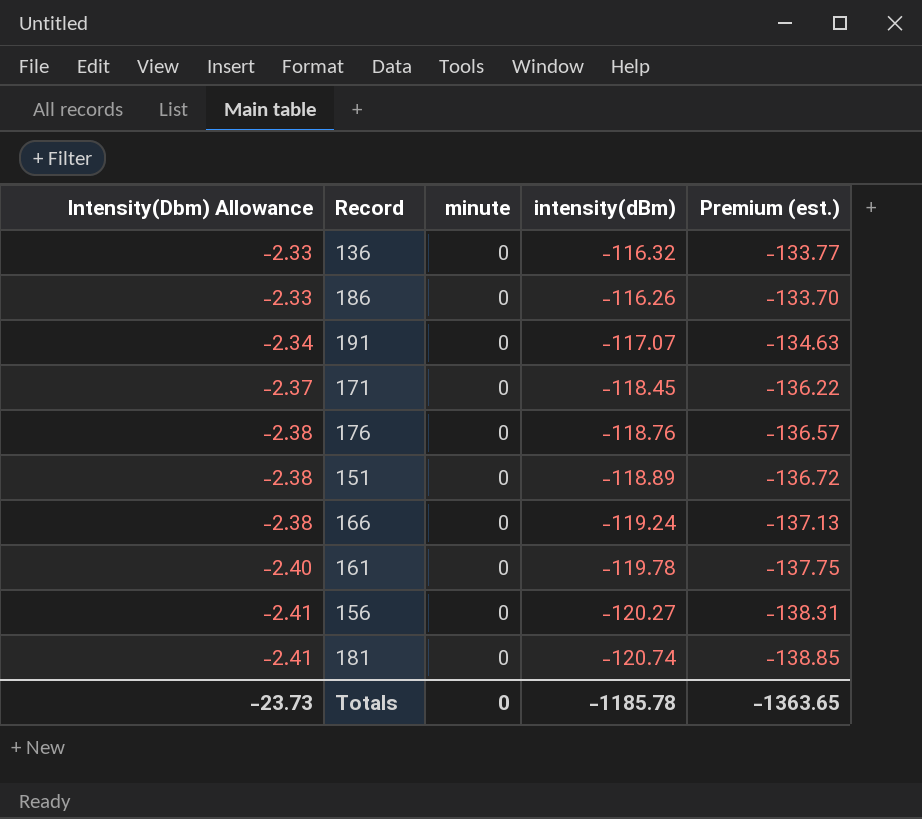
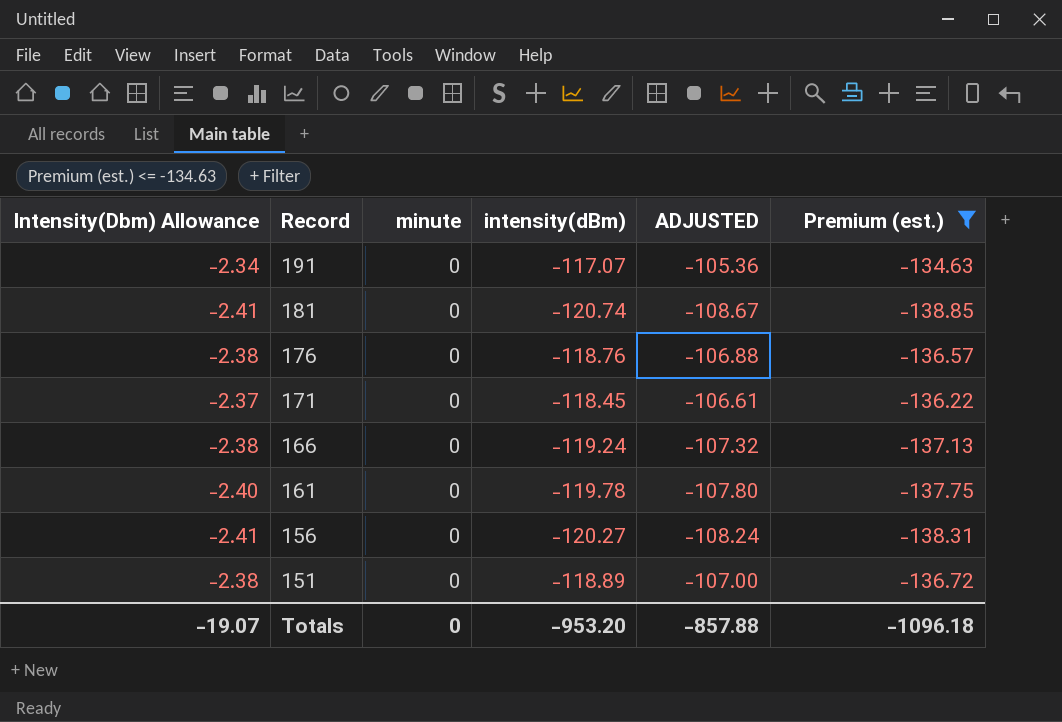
filter: none -> Premium (est.) <= -134.63
row order: Intensity(Dbm) Allowance descending -> Record descending
column ADJUSTED | formula: none -> [intensity(dBm)] * 0.9
Totals | Intensity(Dbm) Allowance: -23.73 -> -19.07
Totals | intensity(dBm): -1185.78 -> -953.20
Totals | Premium (est.): -1363.65 -> -1096.18

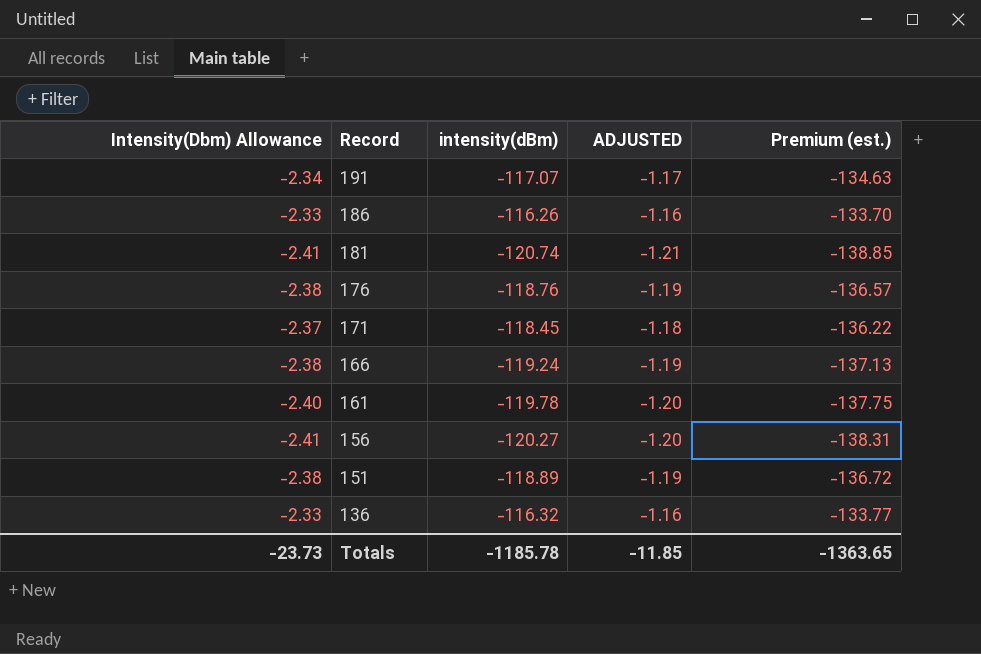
filter: Premium (est.) <= -134.63 -> none
column minute | position: 3 -> none
column ADJUSTED | formula: [intensity(dBm)] * 0.9 -> [intensity(dBm)] * 0.01
Totals | Intensity(Dbm) Allowance: -19.07 -> -23.73
Totals | intensity(dBm): -953.20 -> -1185.78
Totals | ADJUSTED: -857.88 -> -11.85
Totals | Premium (est.): -1096.18 -> -1363.65

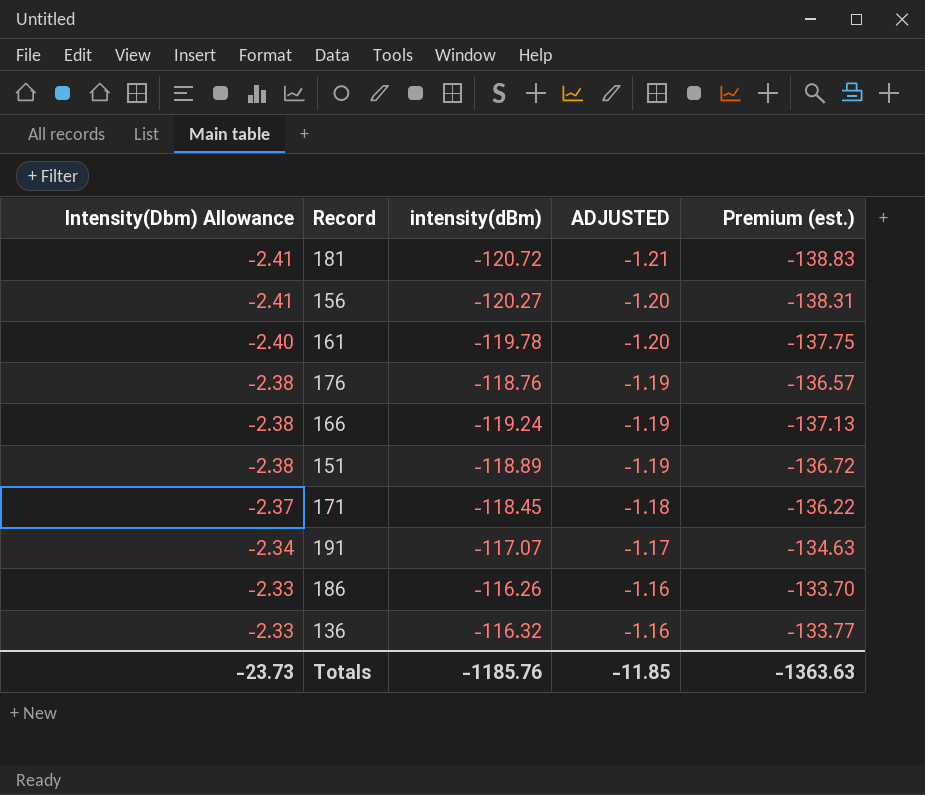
row order: Record descending -> Intensity(Dbm) Allowance ascending
181 | intensity(dBm): -120.74 -> -120.72
181 | Premium (est.): -138.85 -> -138.83
Totals | intensity(dBm): -1185.78 -> -1185.76
Totals | Premium (est.): -1363.65 -> -1363.63

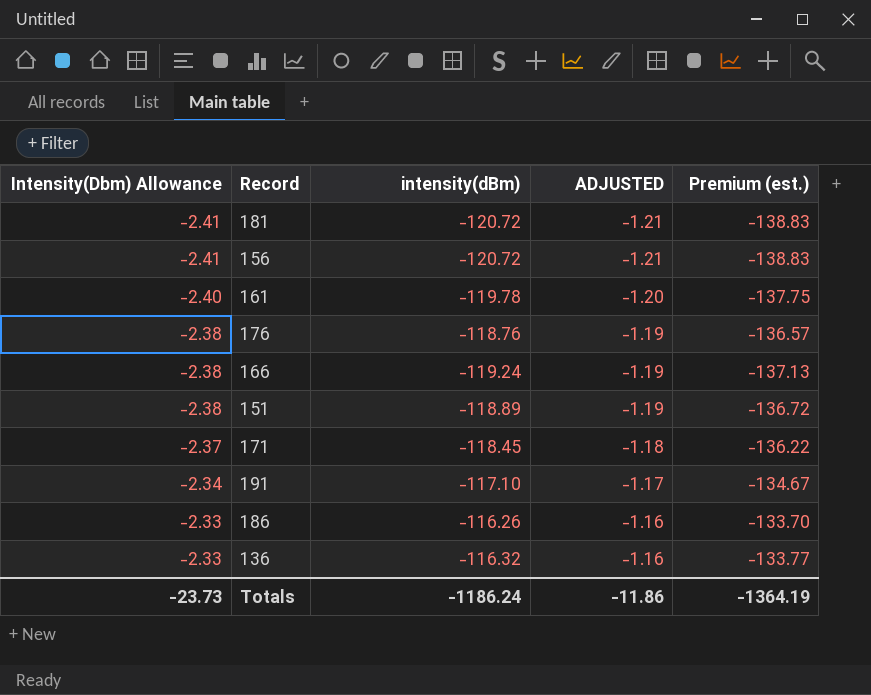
156 | intensity(dBm): -120.27 -> -120.72
156 | ADJUSTED: -1.20 -> -1.21
156 | Premium (est.): -138.31 -> -138.83
191 | intensity(dBm): -117.07 -> -117.10
191 | Premium (est.): -134.63 -> -134.67
Totals | intensity(dBm): -1185.76 -> -1186.24
Totals | ADJUSTED: -11.85 -> -11.86
Totals | Premium (est.): -1363.63 -> -1364.19

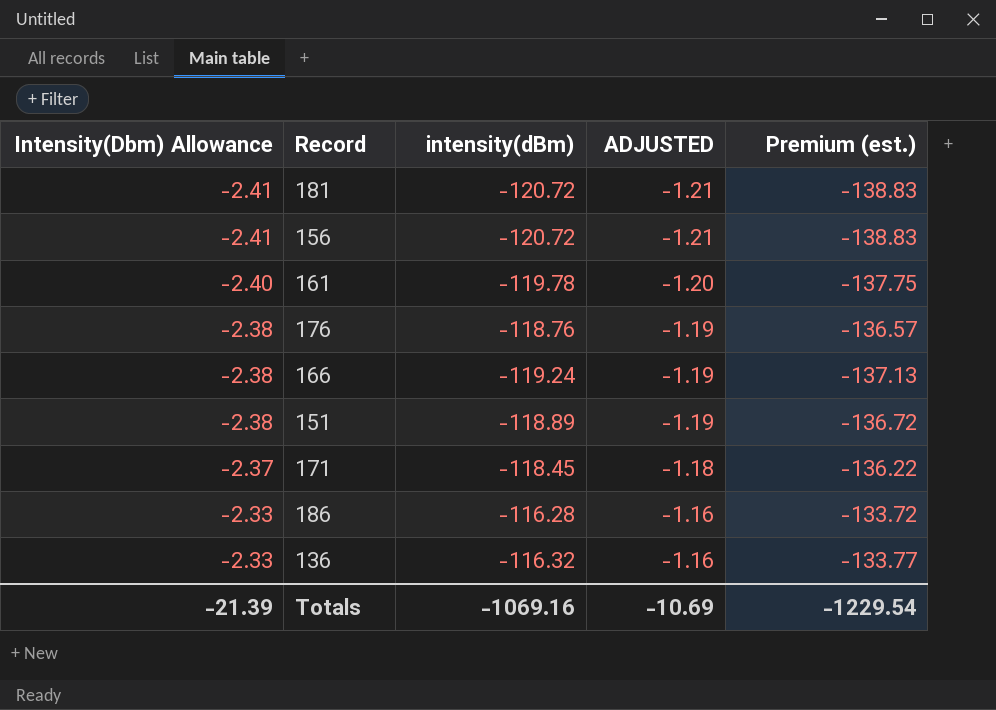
row 191: -2.34 | -117.10 | -1.17 | -134.67 -> none
186 | intensity(dBm): -116.26 -> -116.28
186 | Premium (est.): -133.70 -> -133.72
Totals | Intensity(Dbm) Allowance: -23.73 -> -21.39
Totals | intensity(dBm): -1186.24 -> -1069.16
Totals | ADJUSTED: -11.86 -> -10.69
Totals | Premium (est.): -1364.19 -> -1229.54

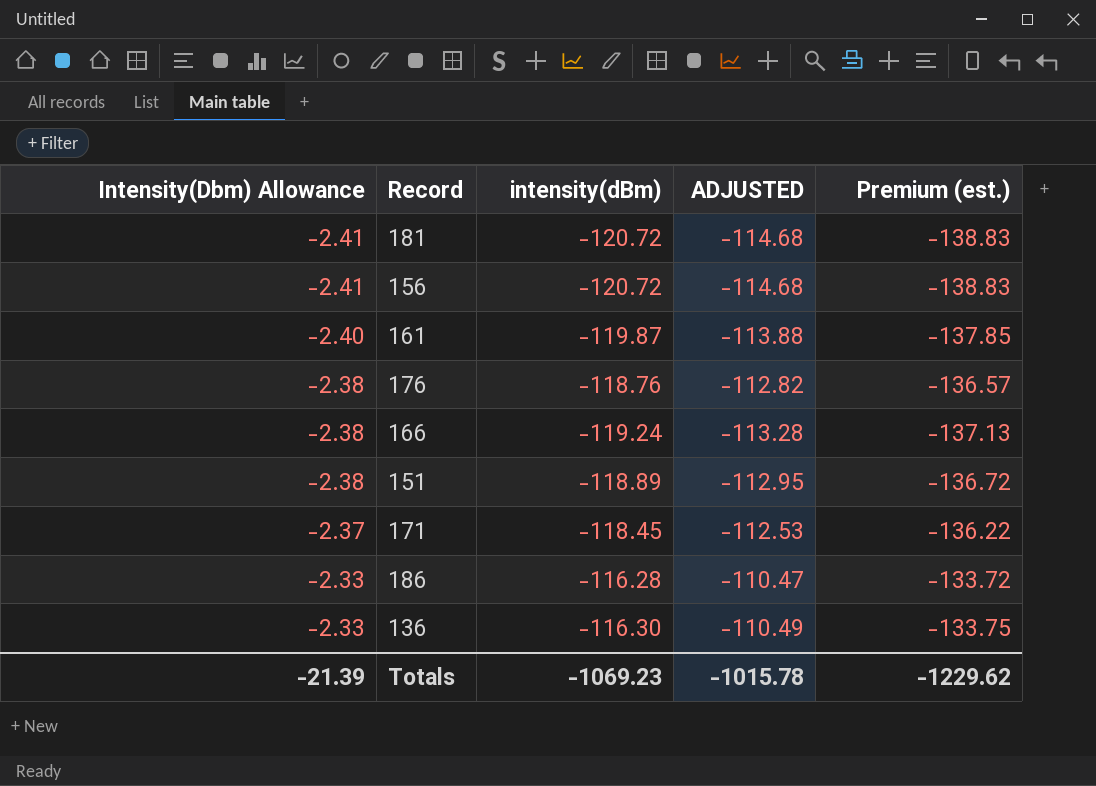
column ADJUSTED | formula: [intensity(dBm)] * 0.01 -> [intensity(dBm)] * 0.95
161 | intensity(dBm): -119.78 -> -119.87
161 | Premium (est.): -137.75 -> -137.85
136 | intensity(dBm): -116.32 -> -116.30
136 | Premium (est.): -133.77 -> -133.75
Totals | intensity(dBm): -1069.16 -> -1069.23
Totals | ADJUSTED: -10.69 -> -1015.78
Totals | Premium (est.): -1229.54 -> -1229.62

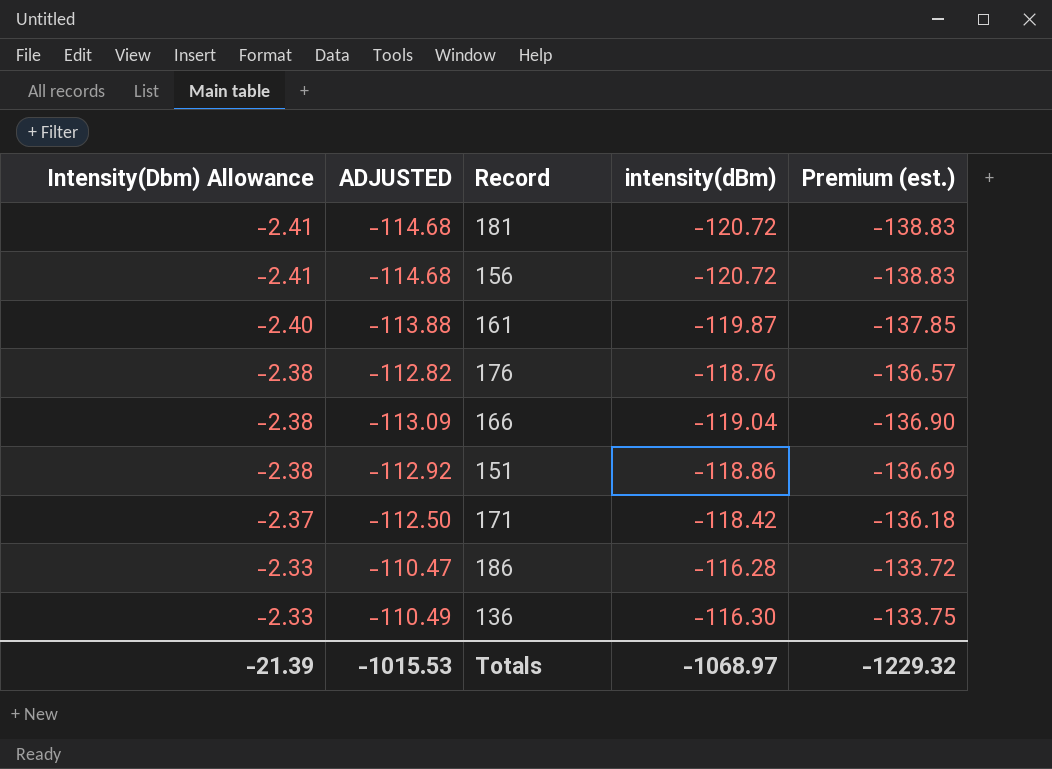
column ADJUSTED | position: 4 -> 2
166 | ADJUSTED: -113.28 -> -113.09
166 | intensity(dBm): -119.24 -> -119.04
166 | Premium (est.): -137.13 -> -136.90
151 | ADJUSTED: -112.95 -> -112.92
151 | intensity(dBm): -118.89 -> -118.86
151 | Premium (est.): -136.72 -> -136.69
171 | ADJUSTED: -112.53 -> -112.50
171 | intensity(dBm): -118.45 -> -118.42
171 | Premium (est.): -136.22 -> -136.18
Totals | ADJUSTED: -1015.78 -> -1015.53
Totals | intensity(dBm): -1069.23 -> -1068.97
Totals | Premium (est.): -1229.62 -> -1229.32

